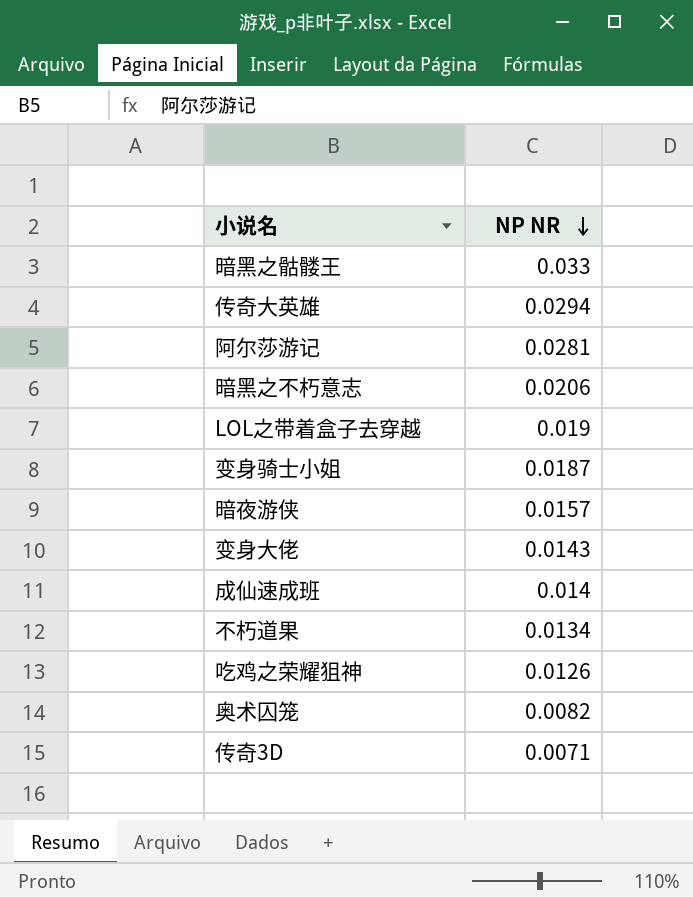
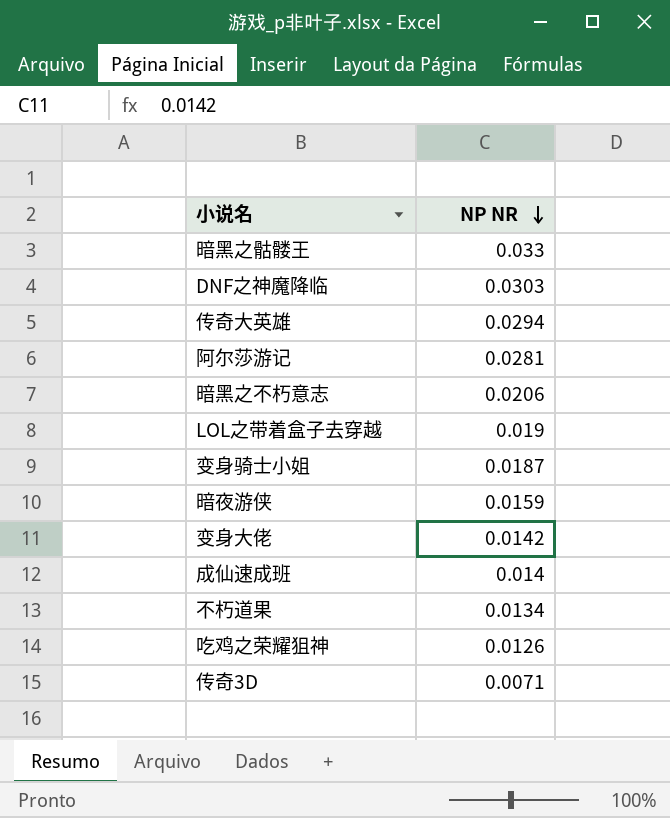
row 奥术囚笼: 0.0082 -> none
row DNF之神魔降临: none -> 0.0303
暗夜游侠 | NP NR: 0.0157 -> 0.0159
变身大佬 | NP NR: 0.0143 -> 0.0142

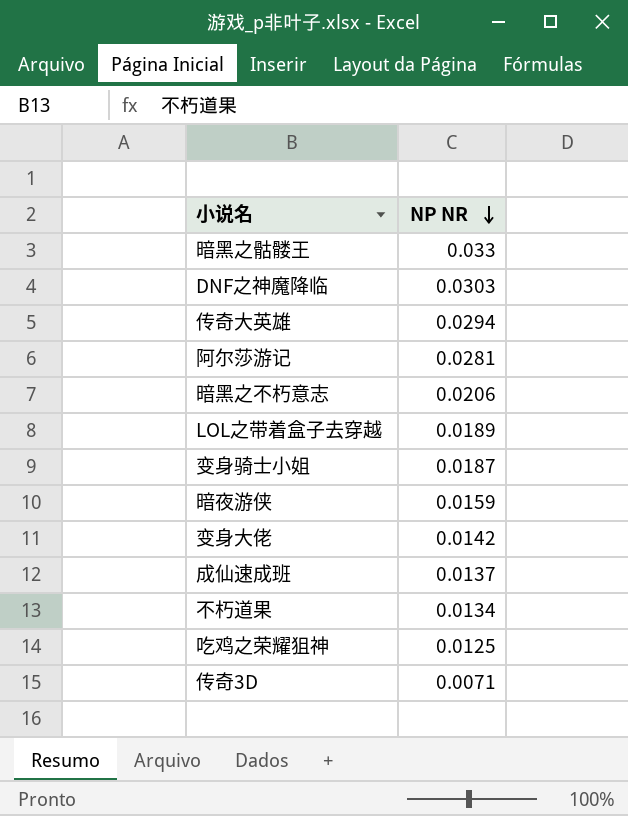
LOL之带着盒子去穿越 | NP NR: 0.019 -> 0.0189
成仙速成班 | NP NR: 0.014 -> 0.0137
吃鸡之荣耀狙神 | NP NR: 0.0126 -> 0.0125

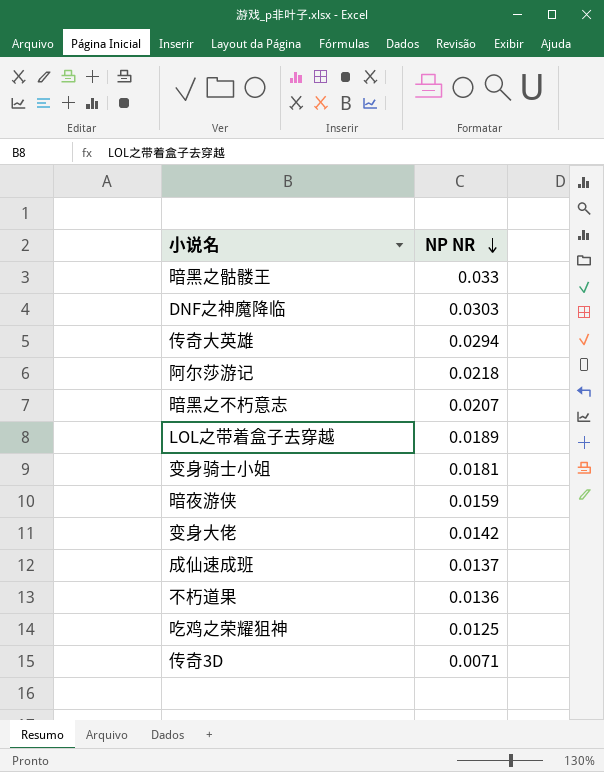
阿尔莎游记 | NP NR: 0.0281 -> 0.0218
暗黑之不朽意志 | NP NR: 0.0206 -> 0.0207
变身骑士小姐 | NP NR: 0.0187 -> 0.0181
不朽道果 | NP NR: 0.0134 -> 0.0136

